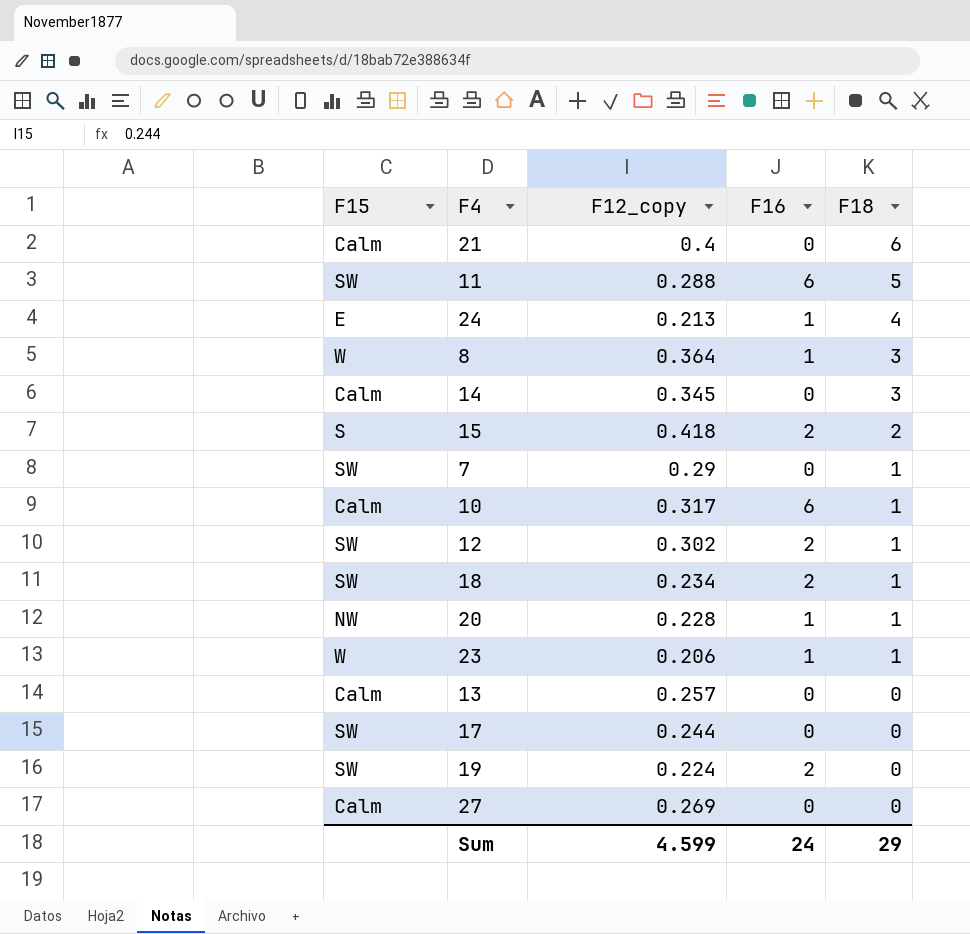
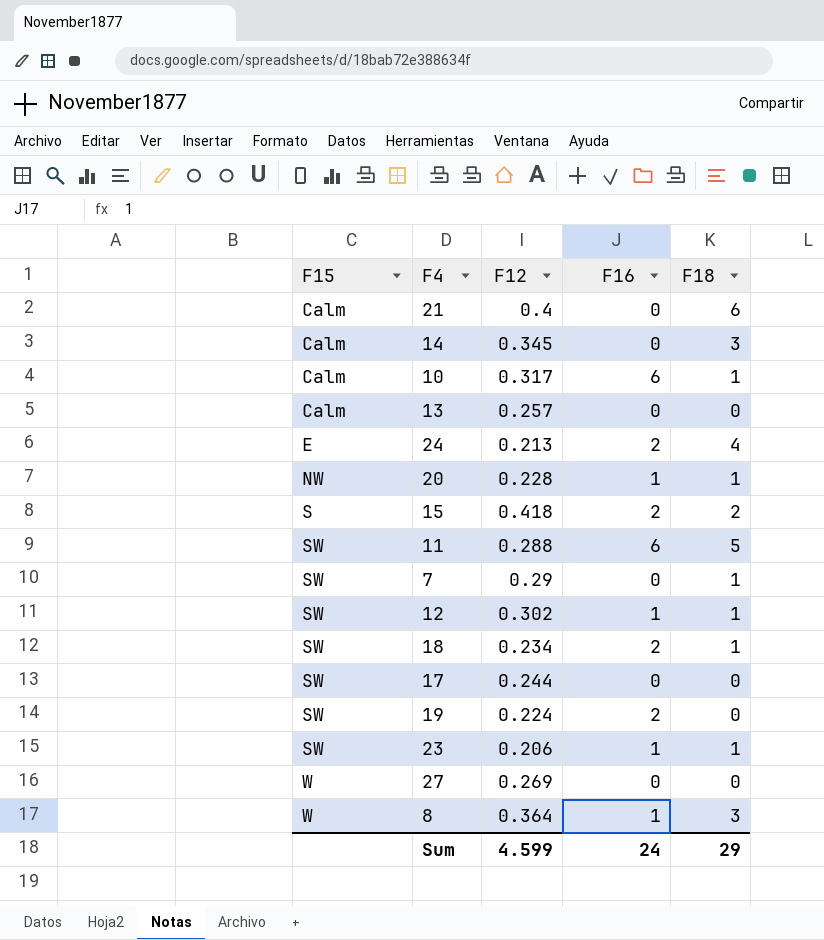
row order: F18 descending -> F15 ascending
column name: F12_copy -> F12
24 | F16: 1 -> 2
12 | F16: 2 -> 1
23 | F15: W -> SW
27 | F15: Calm -> W

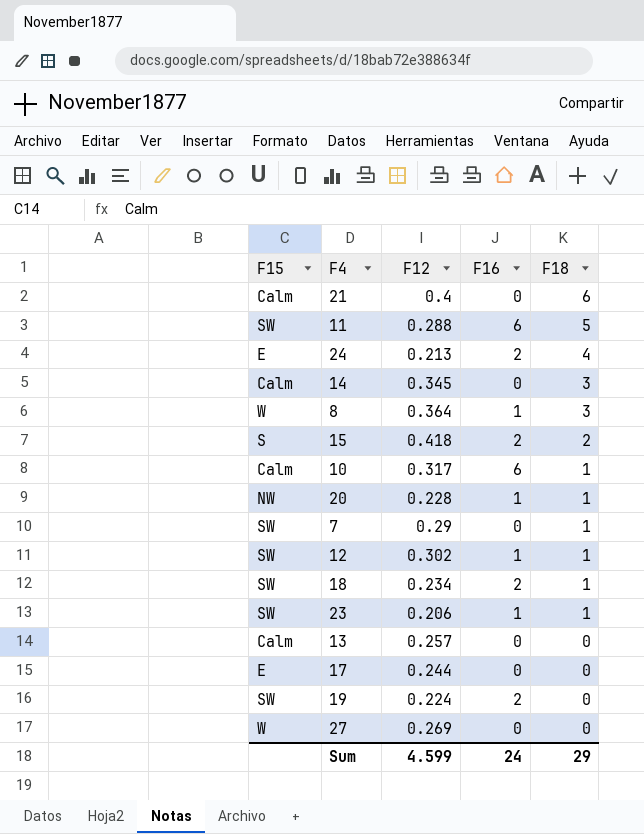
row order: F15 ascending -> F18 descending
17 | F15: SW -> E

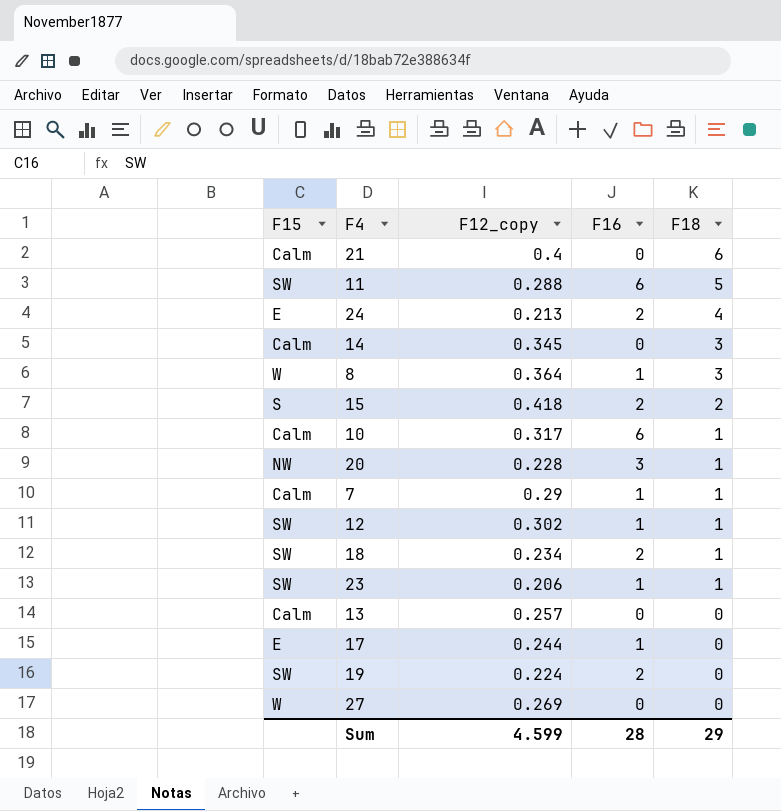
column name: F12 -> F12_copy
20 | F16: 1 -> 3
7 | F15: SW -> Calm
7 | F16: 0 -> 1
17 | F16: 0 -> 1
Sum | F16: 24 -> 28

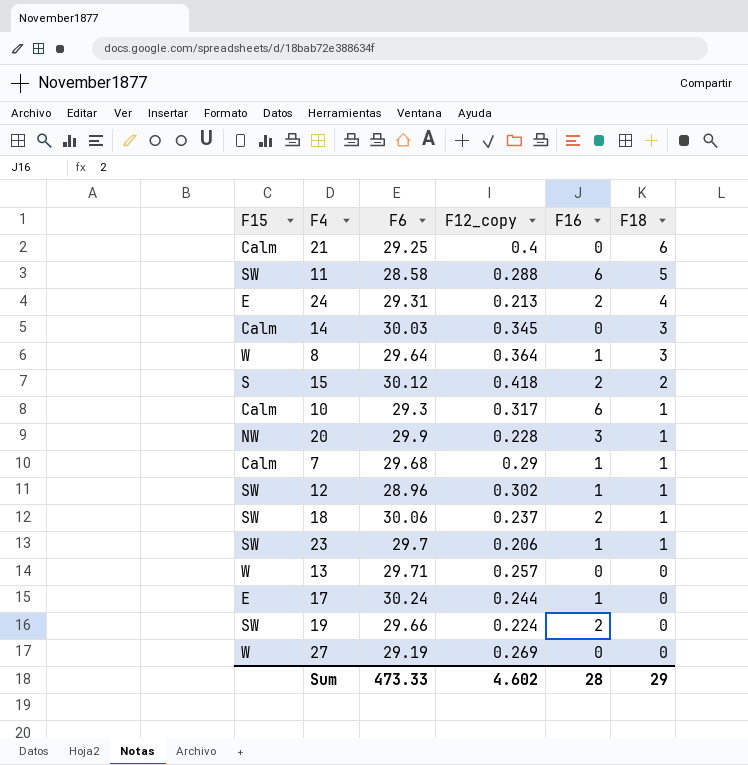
column F6 | position: none -> 3
18 | F12_copy: 0.234 -> 0.237
13 | F15: Calm -> W
Sum | F12_copy: 4.599 -> 4.602

